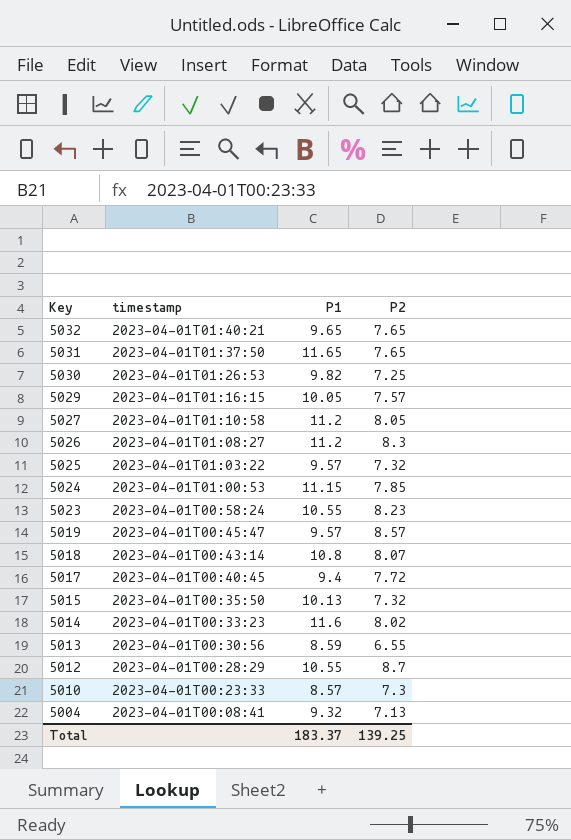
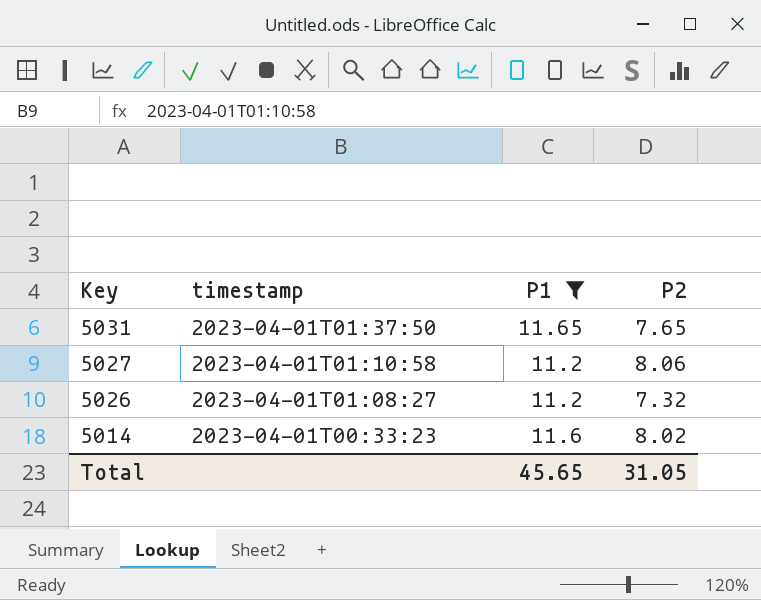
filter: none -> P1 >= 11.2
5027 | P2: 8.05 -> 8.06
5026 | P2: 8.3 -> 7.32
Total | P1: 183.37 -> 45.65
Total | P2: 139.25 -> 31.05

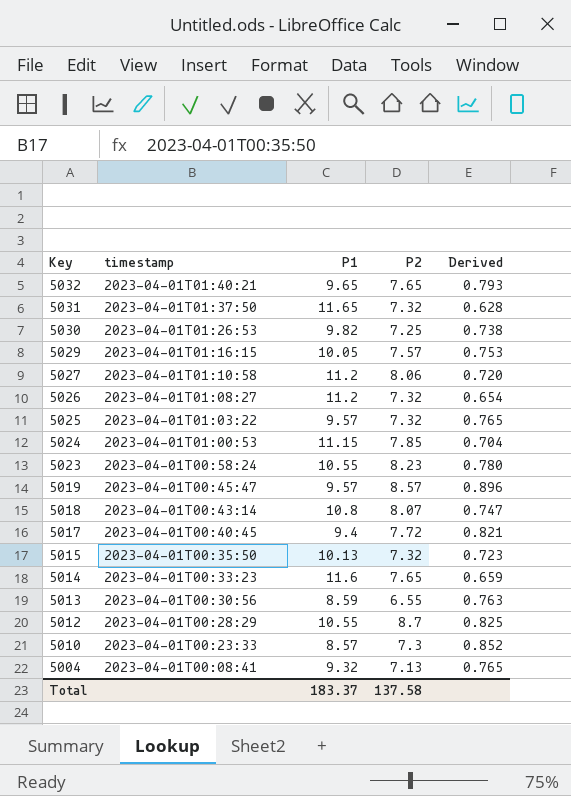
filter: P1 >= 11.2 -> none
column Derived | formula: none -> [P2] / [P1]
5031 | P2: 7.65 -> 7.32
5014 | P2: 8.02 -> 7.65
Total | P1: 45.65 -> 183.37
Total | P2: 31.05 -> 137.58

